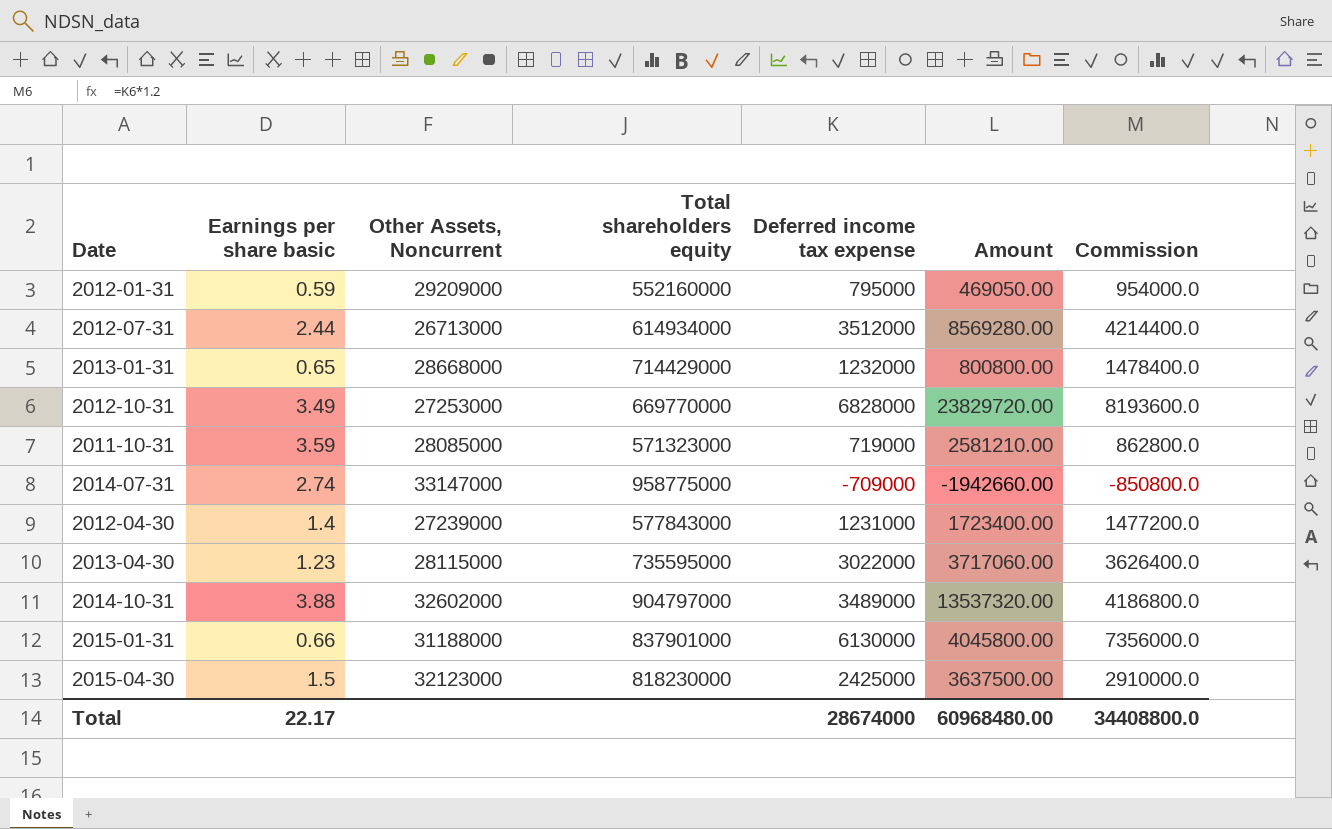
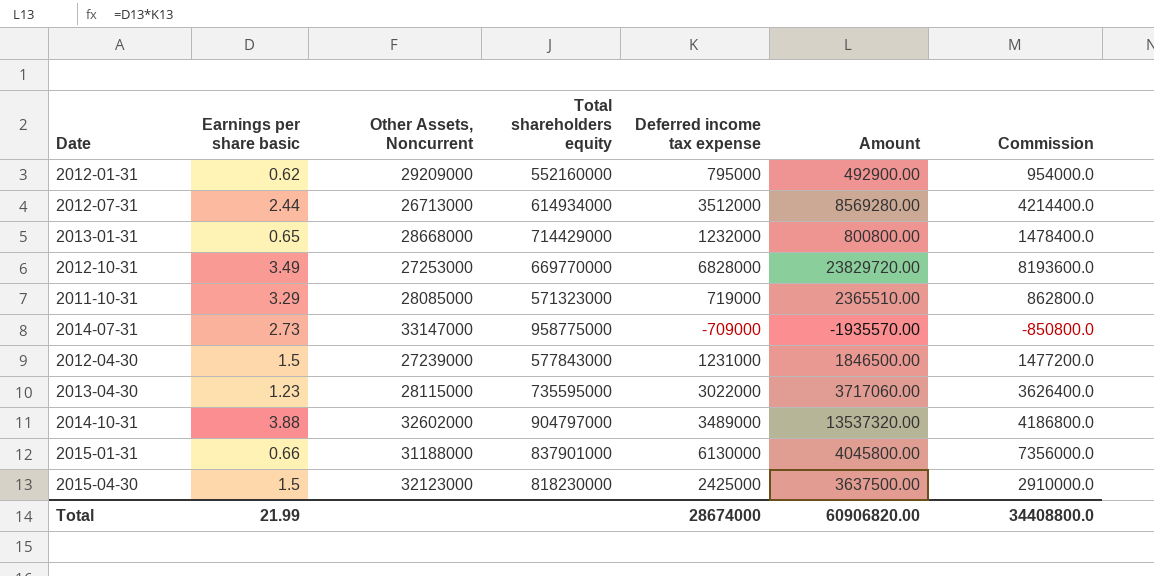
2012-01-31 | Earnings per share basic: 0.59 -> 0.62
2012-01-31 | Amount: 469050.00 -> 492900.00
2011-10-31 | Earnings per share basic: 3.59 -> 3.29
2011-10-31 | Amount: 2581210.00 -> 2365510.00
2014-07-31 | Earnings per share basic: 2.74 -> 2.73
2014-07-31 | Amount: -1942660.00 -> -1935570.00
2012-04-30 | Earnings per share basic: 1.4 -> 1.5
2012-04-30 | Amount: 1723400.00 -> 1846500.00
Total | Earnings per share basic: 22.17 -> 21.99
Total | Amount: 60968480.00 -> 60906820.00

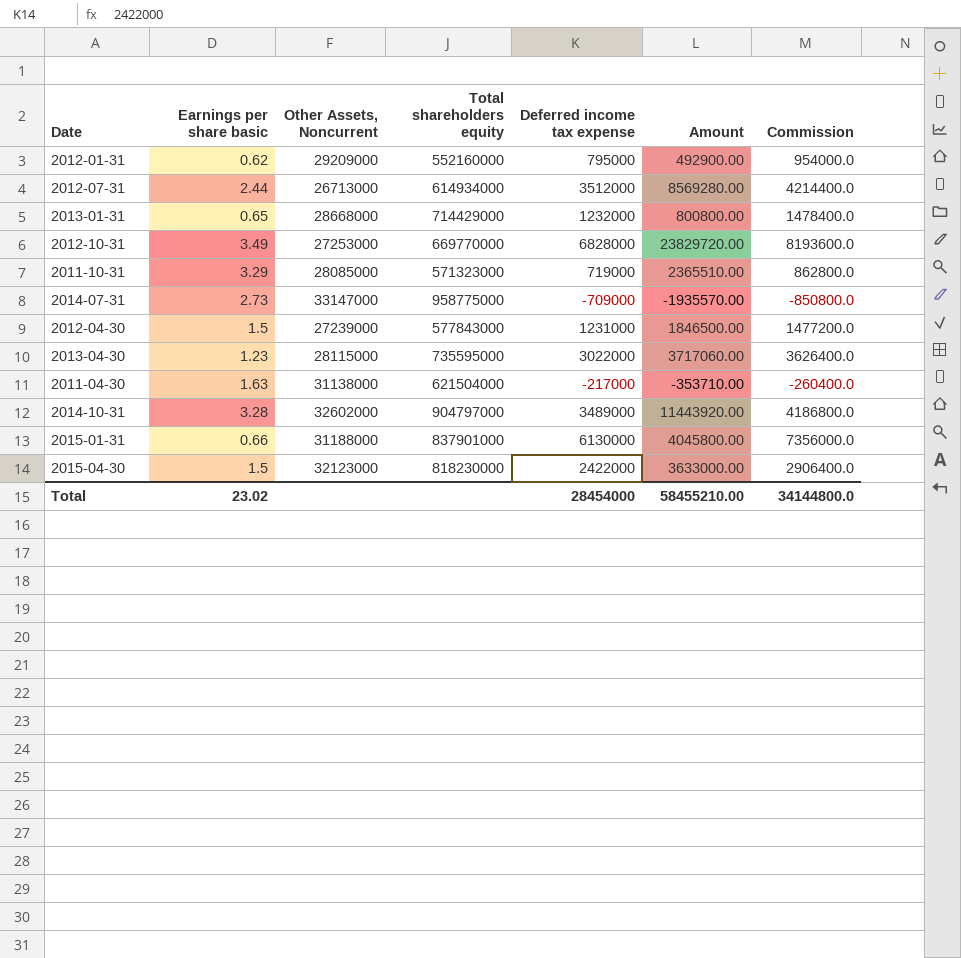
row 2011-04-30: none -> 1.63 | 31138000 | 621504000 | -217000 | -353710.00 | -260400.0
2014-10-31 | Earnings per share basic: 3.88 -> 3.28
2014-10-31 | Amount: 13537320.00 -> 11443920.00
2015-04-30 | Deferred income tax expense: 2425000 -> 2422000
2015-04-30 | Amount: 3637500.00 -> 3633000.00
2015-04-30 | Commission: 2910000.0 -> 2906400.0
Total | Earnings per share basic: 21.99 -> 23.02
Total | Deferred income tax expense: 28674000 -> 28454000
Total | Amount: 60906820.00 -> 58455210.00
Total | Commission: 34408800.0 -> 34144800.0

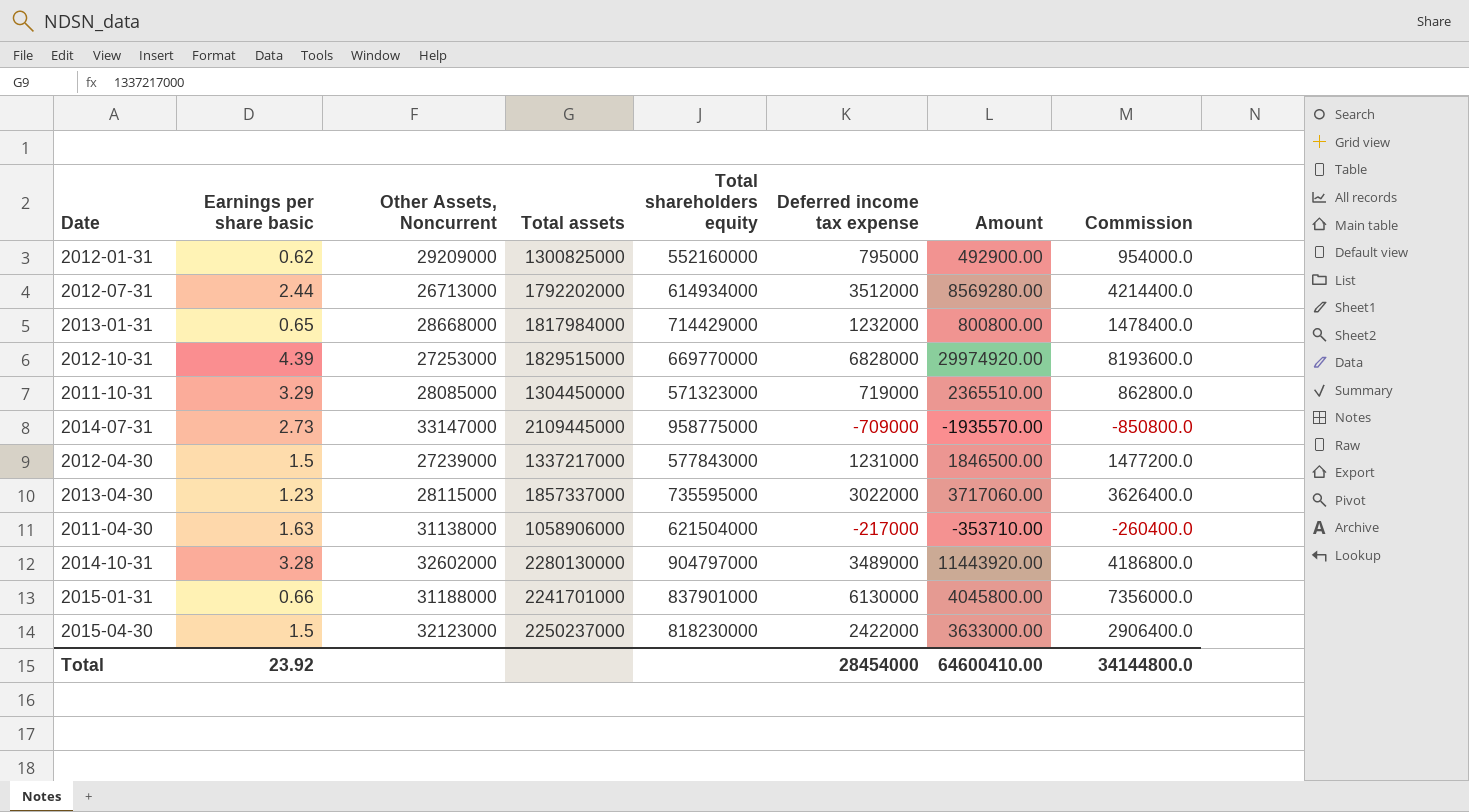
column Total assets | position: none -> 4
2012-10-31 | Earnings per share basic: 3.49 -> 4.39
2012-10-31 | Amount: 23829720.00 -> 29974920.00
Total | Earnings per share basic: 23.02 -> 23.92
Total | Amount: 58455210.00 -> 64600410.00

